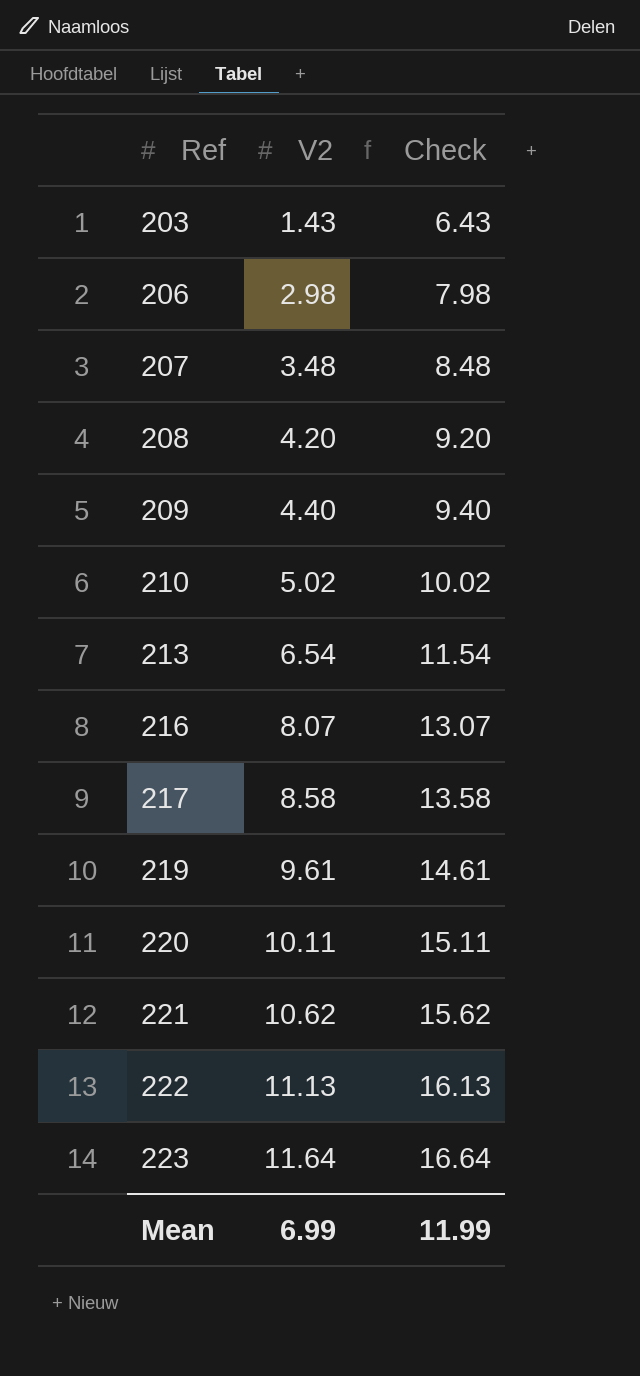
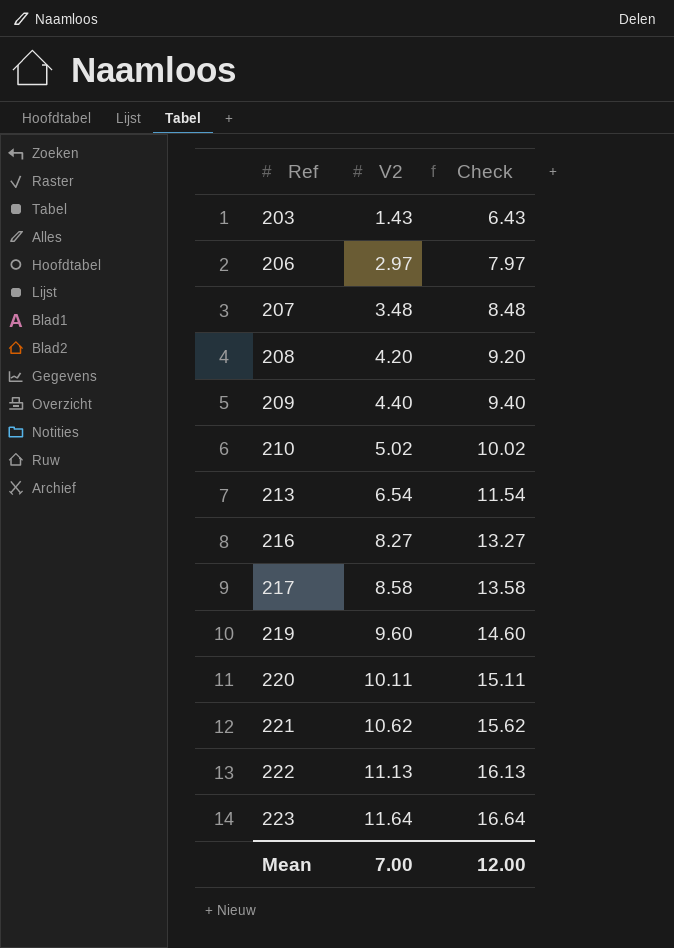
206 | V2: 2.98 -> 2.97
206 | Check: 7.98 -> 7.97
216 | V2: 8.07 -> 8.27
216 | Check: 13.07 -> 13.27
219 | V2: 9.61 -> 9.60
219 | Check: 14.61 -> 14.60
Mean | V2: 6.99 -> 7.00
Mean | Check: 11.99 -> 12.00

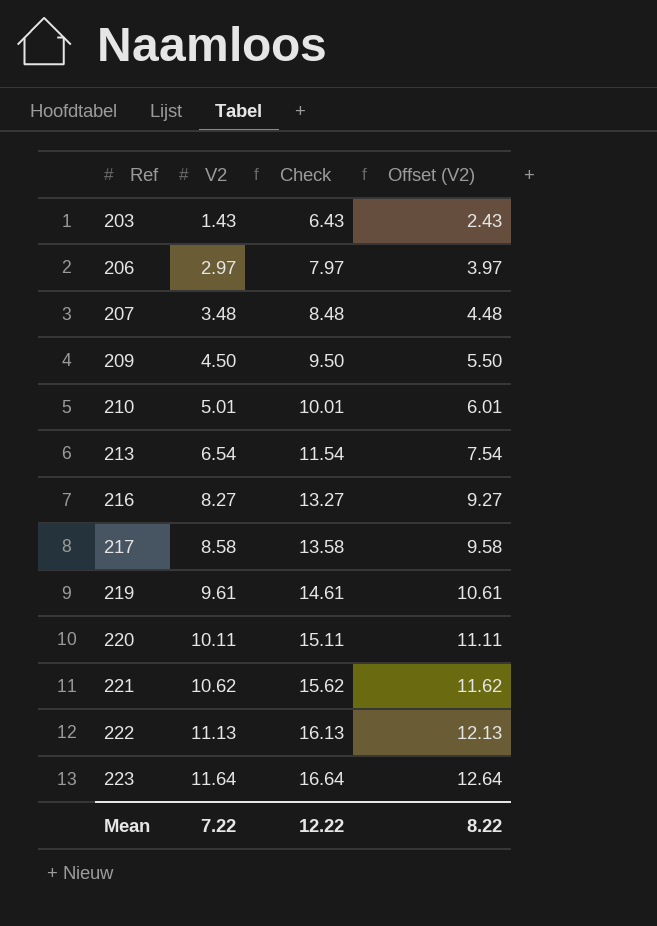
column Offset (V2) | formula: none -> [V2] + 1
row 208: 4.20 | 9.20 -> none
209 | V2: 4.40 -> 4.50
209 | Check: 9.40 -> 9.50
210 | V2: 5.02 -> 5.01
210 | Check: 10.02 -> 10.01
219 | V2: 9.60 -> 9.61
219 | Check: 14.60 -> 14.61
Mean | V2: 7.00 -> 7.22
Mean | Check: 12.00 -> 12.22

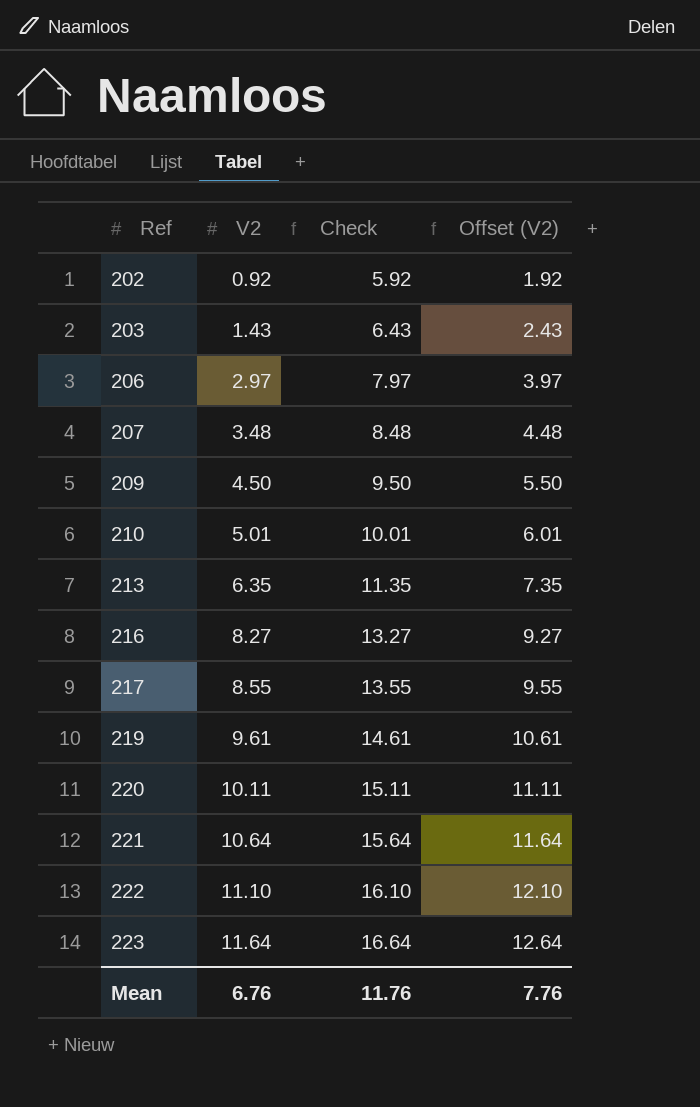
row 202: none -> 0.92 | 5.92 | 1.92
213 | V2: 6.54 -> 6.35
213 | Check: 11.54 -> 11.35
213 | Offset (V2): 7.54 -> 7.35
217 | V2: 8.58 -> 8.55
217 | Check: 13.58 -> 13.55
217 | Offset (V2): 9.58 -> 9.55
221 | V2: 10.62 -> 10.64
221 | Check: 15.62 -> 15.64
221 | Offset (V2): 11.62 -> 11.64
222 | V2: 11.13 -> 11.10
222 | Check: 16.13 -> 16.10
222 | Offset (V2): 12.13 -> 12.10
Mean | V2: 7.22 -> 6.76
Mean | Check: 12.22 -> 11.76
Mean | Offset (V2): 8.22 -> 7.76

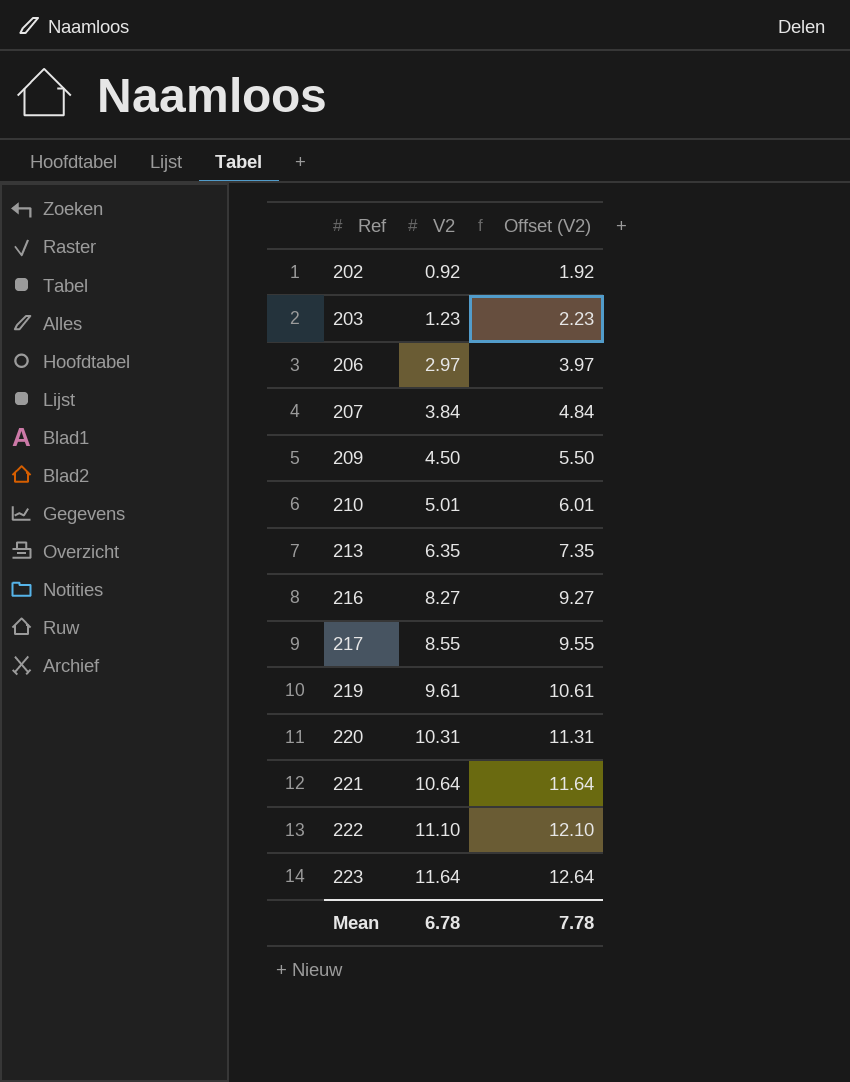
column Check | formula: [V2] + 5 -> none
203 | V2: 1.43 -> 1.23
203 | Offset (V2): 2.43 -> 2.23
207 | V2: 3.48 -> 3.84
207 | Offset (V2): 4.48 -> 4.84
220 | V2: 10.11 -> 10.31
220 | Offset (V2): 11.11 -> 11.31
Mean | V2: 6.76 -> 6.78
Mean | Offset (V2): 7.76 -> 7.78

